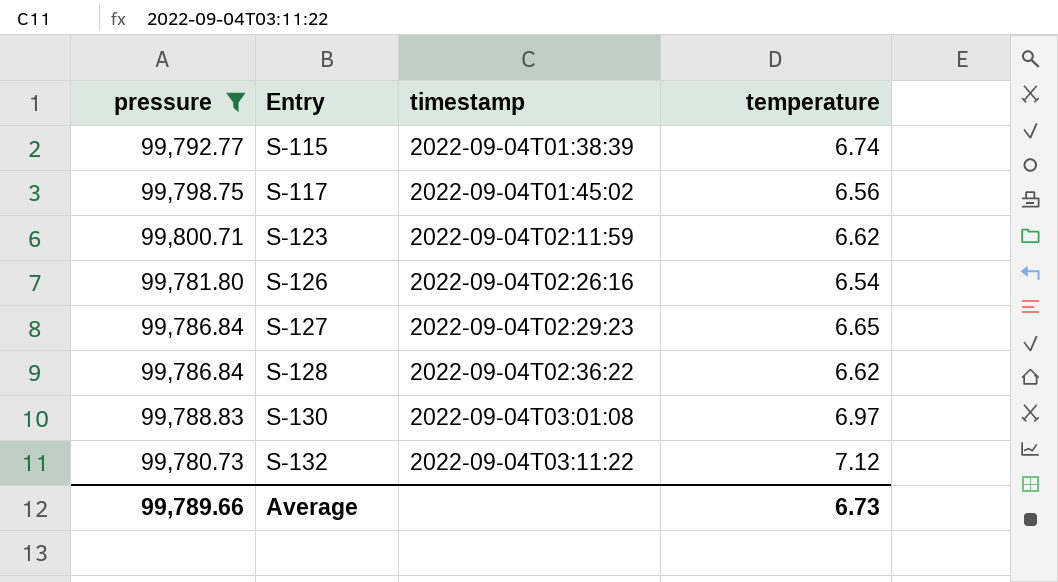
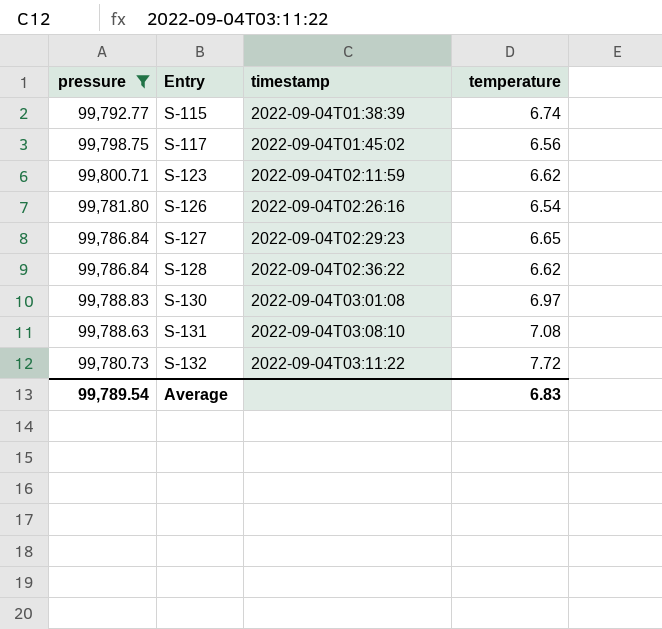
row S-131: none -> 99,788.63 | 2022-09-04T03:08:10 | 7.08
S-132 | temperature: 7.12 -> 7.72
Average | pressure: 99,789.66 -> 99,789.54
Average | temperature: 6.73 -> 6.83

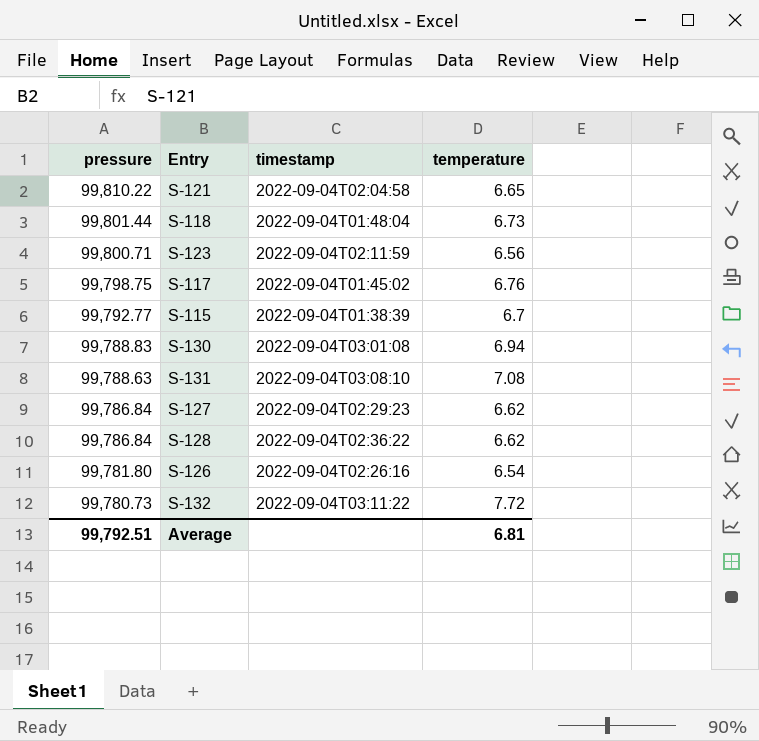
filter: pressure <= 99,800.71 -> none
row order: Entry ascending -> pressure descending
S-123 | temperature: 6.62 -> 6.56
S-117 | temperature: 6.56 -> 6.76
S-115 | temperature: 6.74 -> 6.7
S-130 | temperature: 6.97 -> 6.94
S-127 | temperature: 6.65 -> 6.62
Average | pressure: 99,789.54 -> 99,792.51
Average | temperature: 6.83 -> 6.81

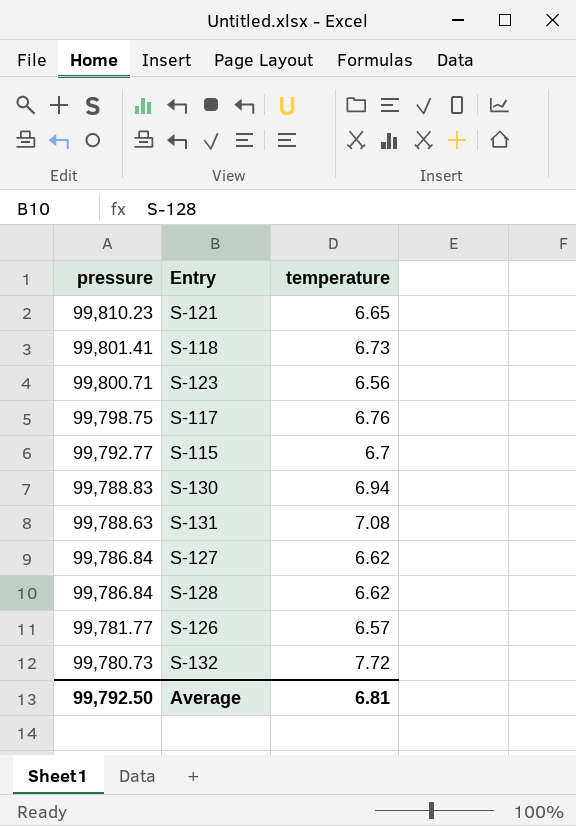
column timestamp | position: 3 -> none
S-121 | pressure: 99,810.22 -> 99,810.23
S-118 | pressure: 99,801.44 -> 99,801.41
S-126 | pressure: 99,781.80 -> 99,781.77
S-126 | temperature: 6.54 -> 6.57
Average | pressure: 99,792.51 -> 99,792.50

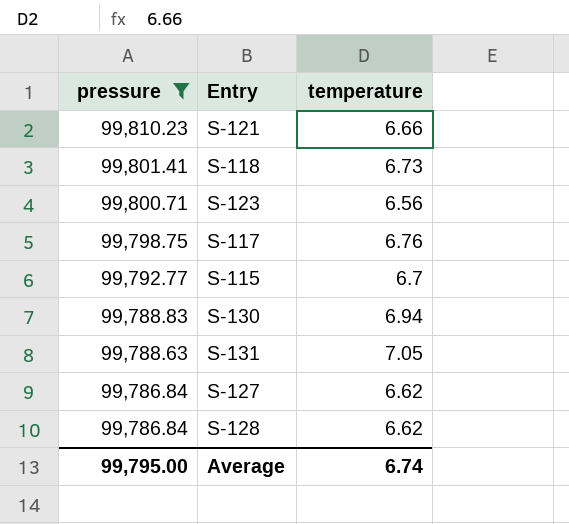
filter: none -> pressure >= 99,786.84
S-121 | temperature: 6.65 -> 6.66
S-131 | temperature: 7.08 -> 7.05
Average | pressure: 99,792.50 -> 99,795.00
Average | temperature: 6.81 -> 6.74

